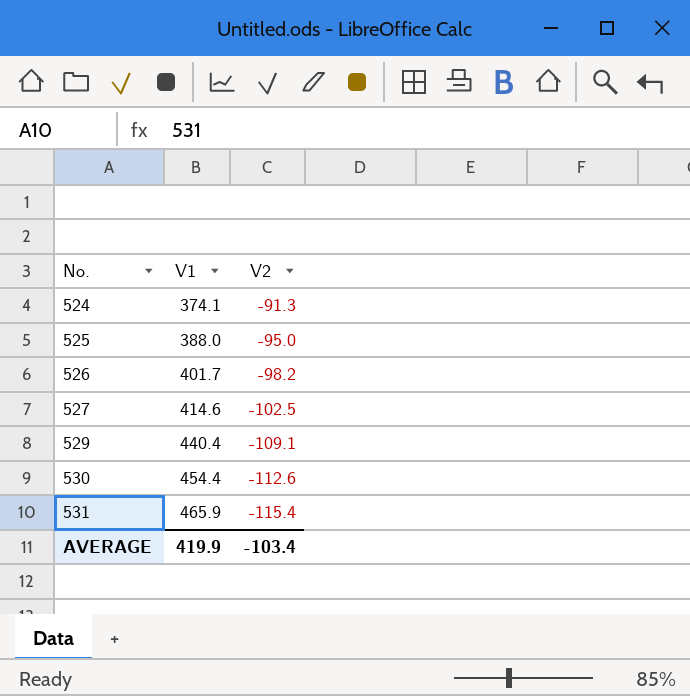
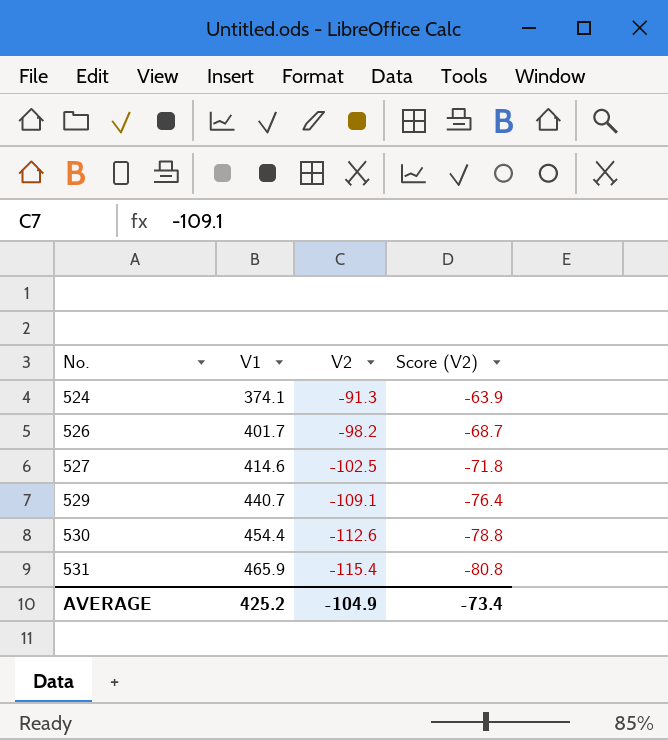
column Score (V2) | formula: none -> [V2] * 0.7
row 525: 388.0 | -95.0 -> none
529 | V1: 440.4 -> 440.7
AVERAGE | V1: 419.9 -> 425.2
AVERAGE | V2: -103.4 -> -104.9

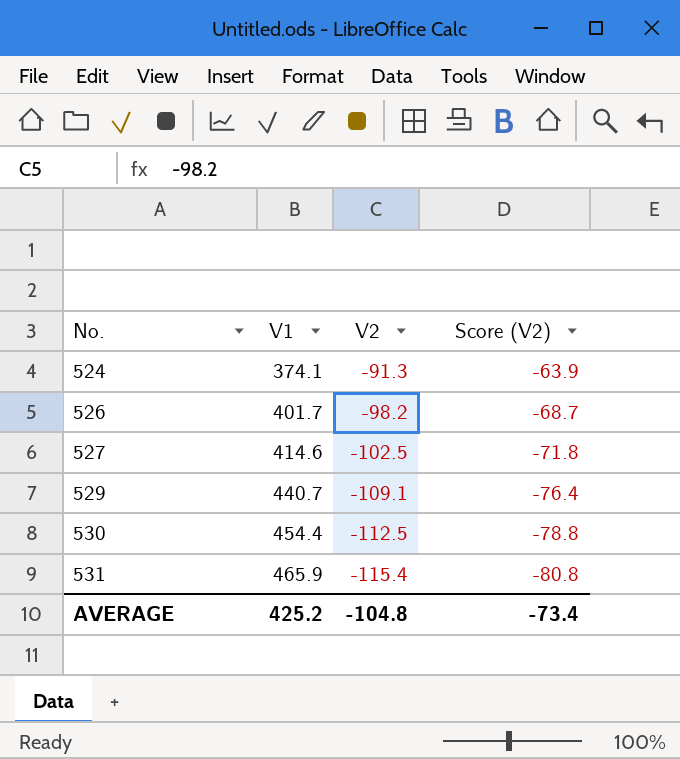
530 | V2: -112.6 -> -112.5
AVERAGE | V2: -104.9 -> -104.8

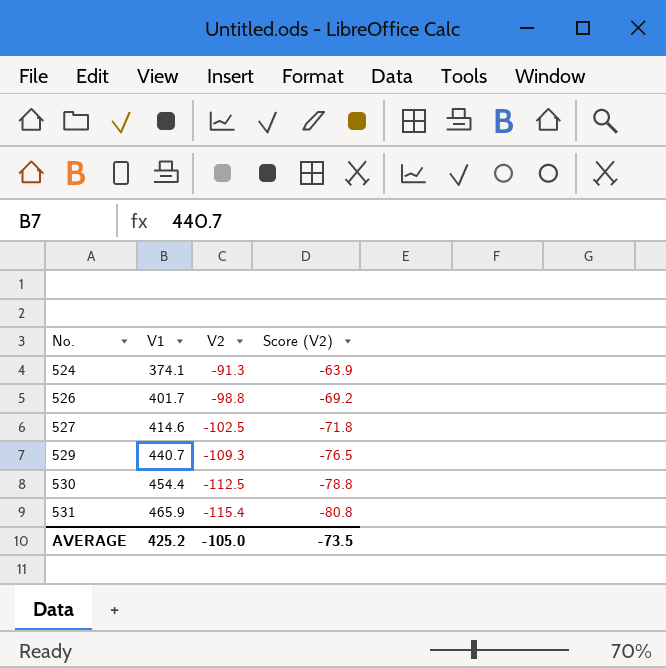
526 | V2: -98.2 -> -98.8
526 | Score (V2): -68.7 -> -69.2
529 | V2: -109.1 -> -109.3
529 | Score (V2): -76.4 -> -76.5
AVERAGE | V2: -104.8 -> -105.0
AVERAGE | Score (V2): -73.4 -> -73.5

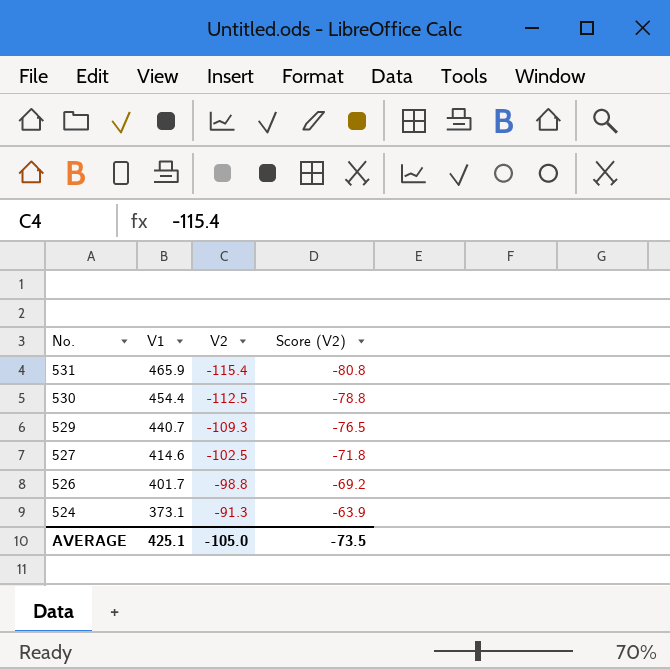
row order: No. ascending -> No. descending
524 | V1: 374.1 -> 373.1
AVERAGE | V1: 425.2 -> 425.1

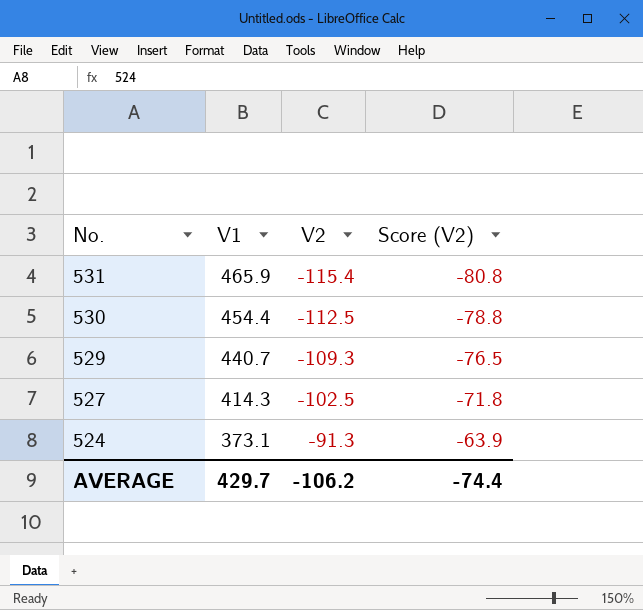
row 526: 401.7 | -98.8 | -69.2 -> none
527 | V1: 414.6 -> 414.3
AVERAGE | V1: 425.1 -> 429.7
AVERAGE | V2: -105.0 -> -106.2
AVERAGE | Score (V2): -73.5 -> -74.4

